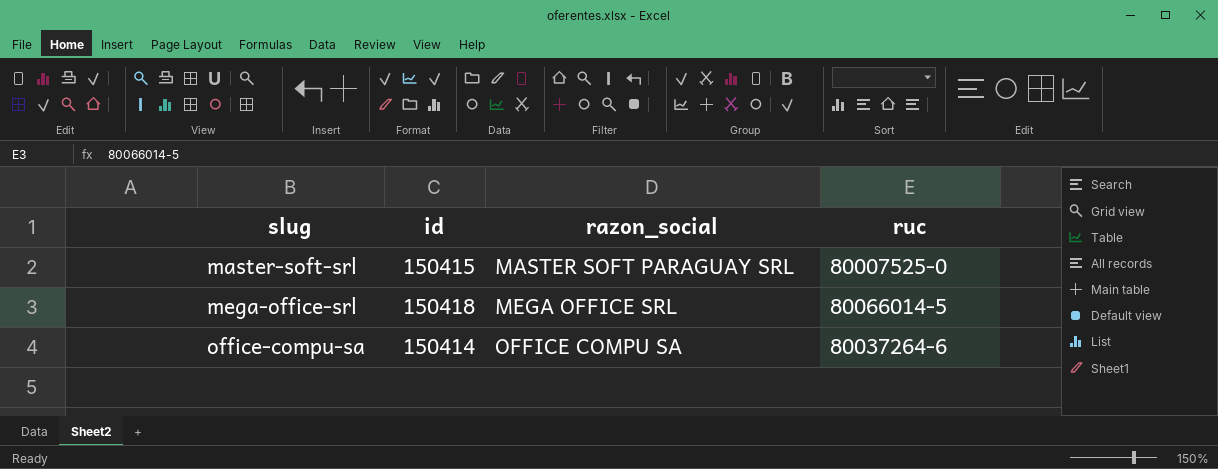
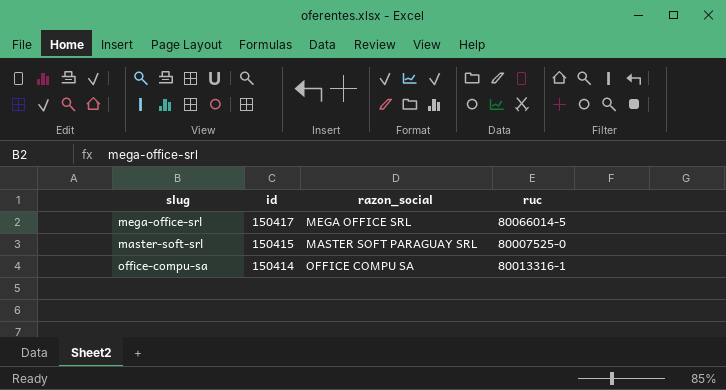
row order: slug ascending -> id descending
mega-office-srl | id: 150418 -> 150417
office-compu-sa | ruc: 80037264-6 -> 80013316-1

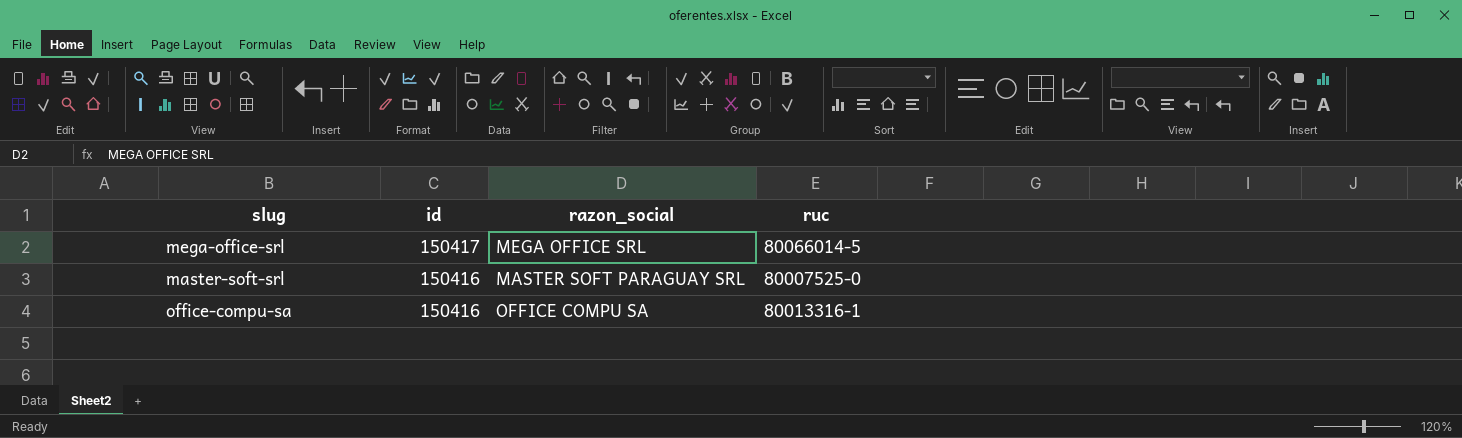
master-soft-srl | id: 150415 -> 150416
office-compu-sa | id: 150414 -> 150416

